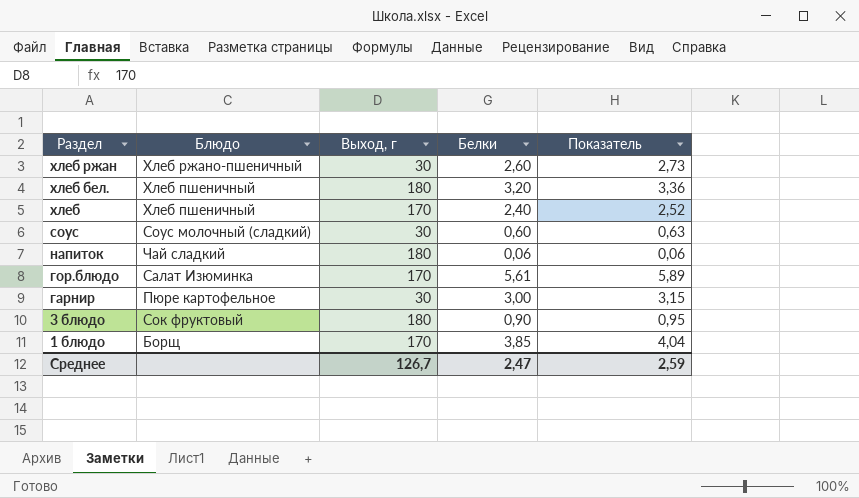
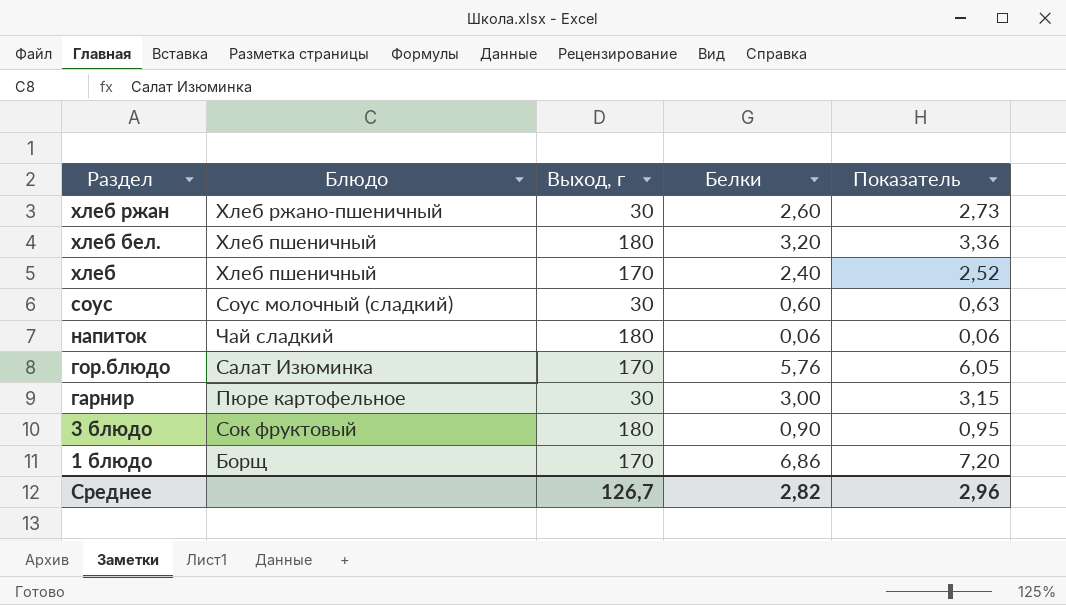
гор.блюдо | Белки: 5,61 -> 5,76
гор.блюдо | Показатель: 5,89 -> 6,05
1 блюдо | Белки: 3,85 -> 6,86
1 блюдо | Показатель: 4,04 -> 7,20
Среднее | Белки: 2,47 -> 2,82
Среднее | Показатель: 2,59 -> 2,96

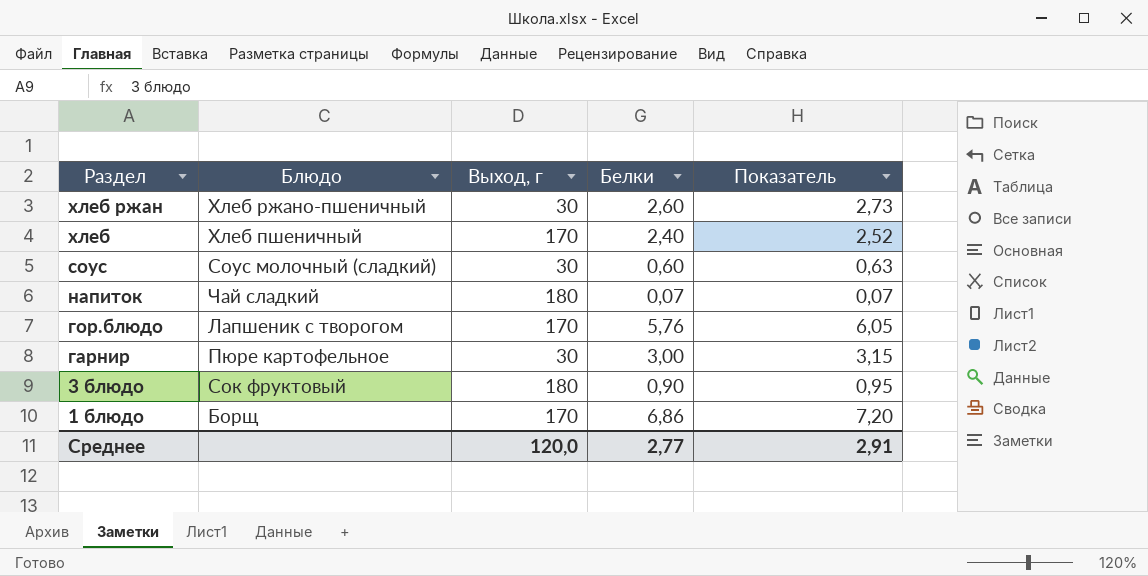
row хлеб бел.: Хлеб пшеничный | 180 | 3,20 | 3,36 -> none
напиток | Белки: 0,06 -> 0,07
напиток | Показатель: 0,06 -> 0,07
гор.блюдо | Блюдо: Салат Изюминка -> Лапшеник с творогом
Среднее | Выход, г: 126,7 -> 120,0
Среднее | Белки: 2,82 -> 2,77
Среднее | Показатель: 2,96 -> 2,91

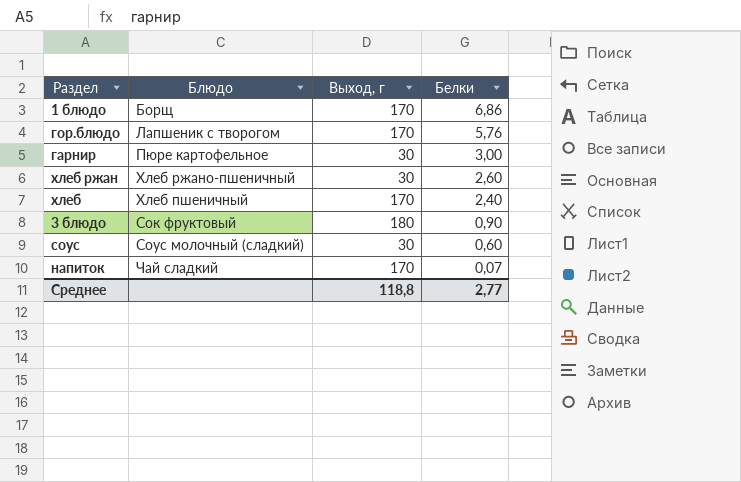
row order: Раздел descending -> Белки descending
column Показатель | formula: [Белки] * 1,05 -> none
напиток | Выход, г: 180 -> 170
Среднее | Выход, г: 120,0 -> 118,8

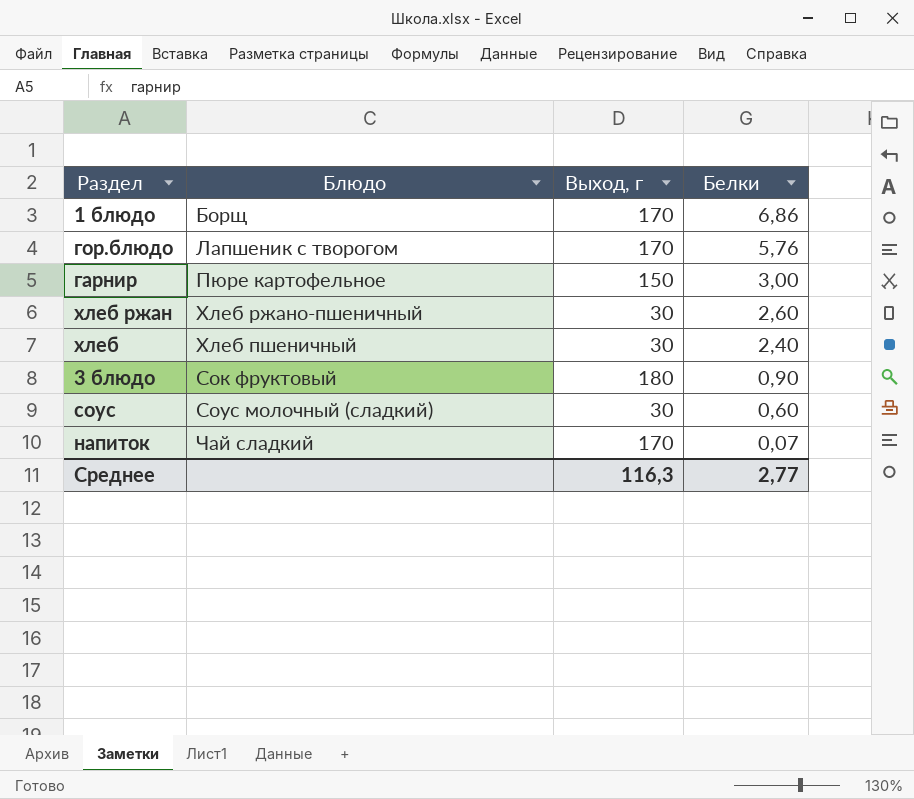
гарнир | Выход, г: 30 -> 150
хлеб | Выход, г: 170 -> 30
Среднее | Выход, г: 118,8 -> 116,3

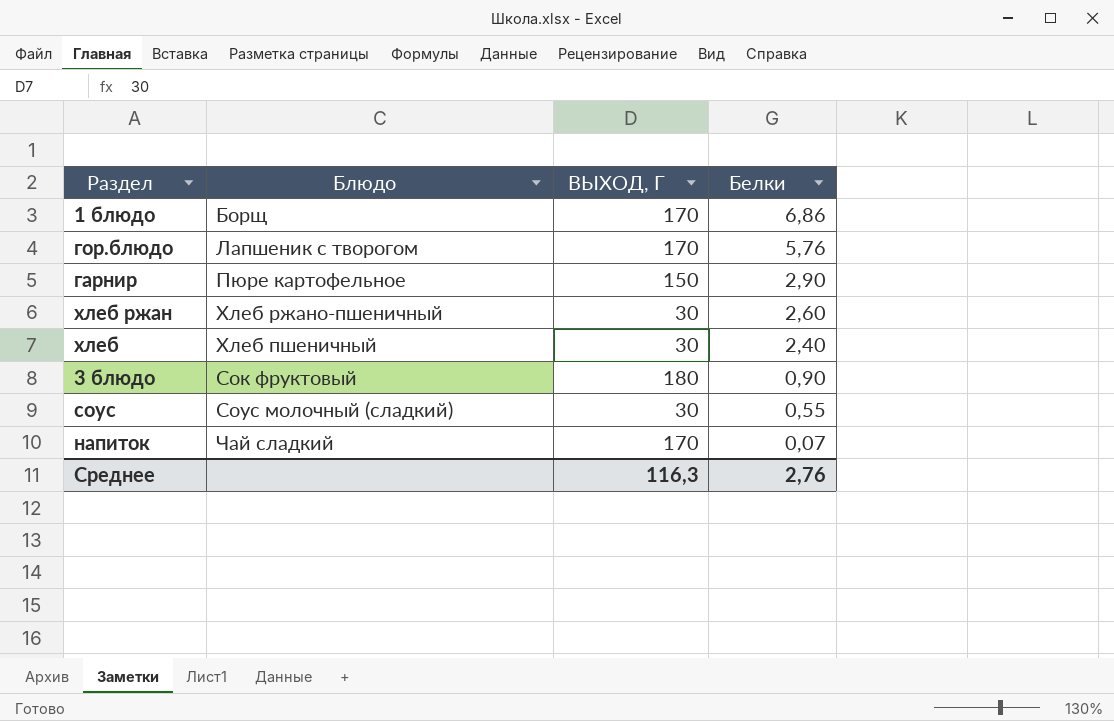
column name: Выход, г -> ВЫХОД, Г
гарнир | Белки: 3,00 -> 2,90
соус | Белки: 0,60 -> 0,55
Среднее | Белки: 2,77 -> 2,76

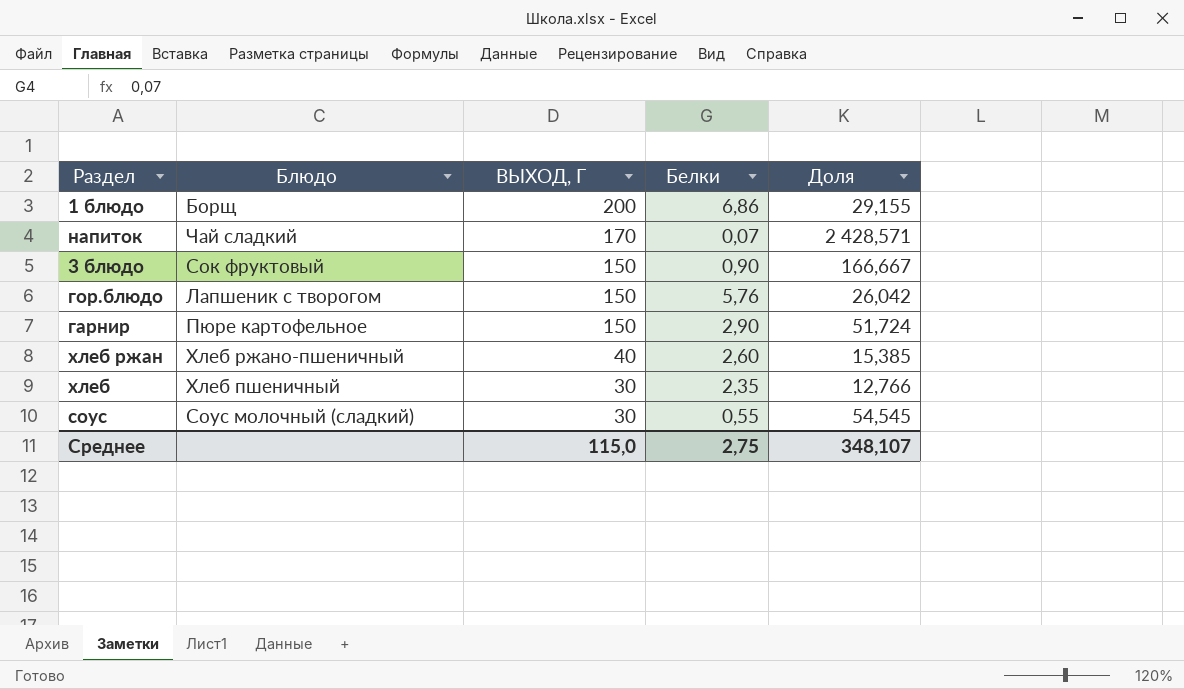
row order: Белки descending -> ВЫХОД, Г descending
column Доля | formula: none -> [ВЫХОД, Г] / [Белки]
1 блюдо | ВЫХОД, Г: 170 -> 200
3 блюдо | ВЫХОД, Г: 180 -> 150
гор.блюдо | ВЫХОД, Г: 170 -> 150
хлеб ржан | ВЫХОД, Г: 30 -> 40
хлеб | Белки: 2,40 -> 2,35
Среднее | ВЫХОД, Г: 116,3 -> 115,0
Среднее | Белки: 2,76 -> 2,75

